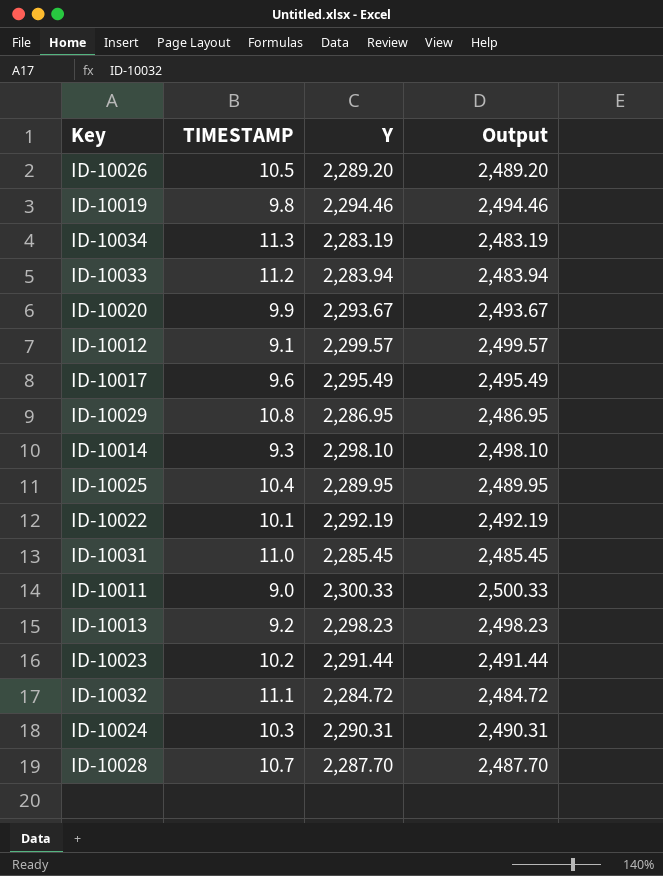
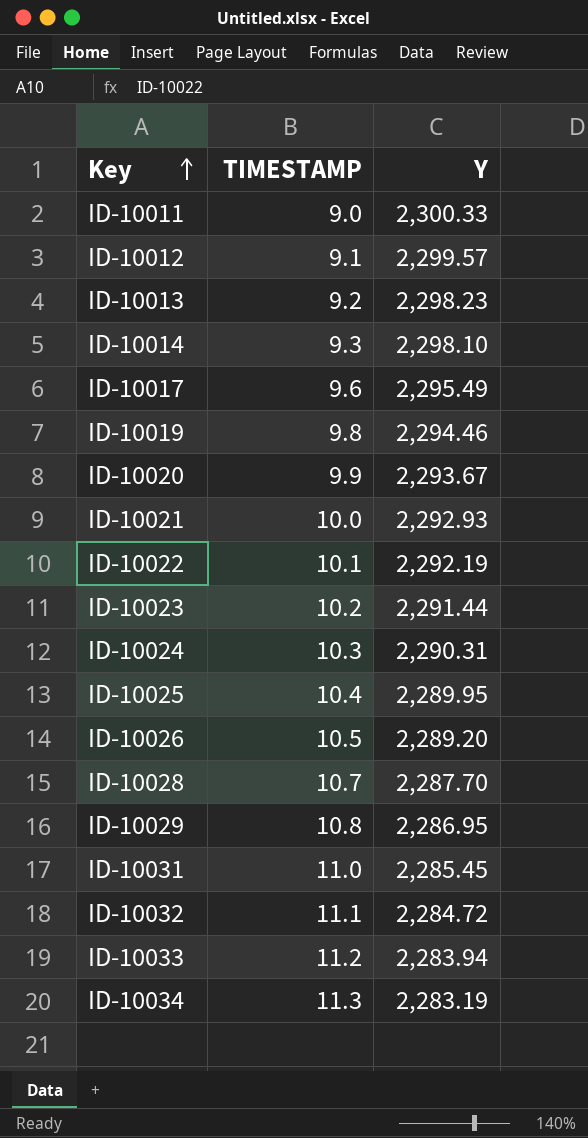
row order: none -> Key ascending
column Output | formula: [Y] + 200 -> none
row ID-10021: none -> 10.0 | 2,292.93

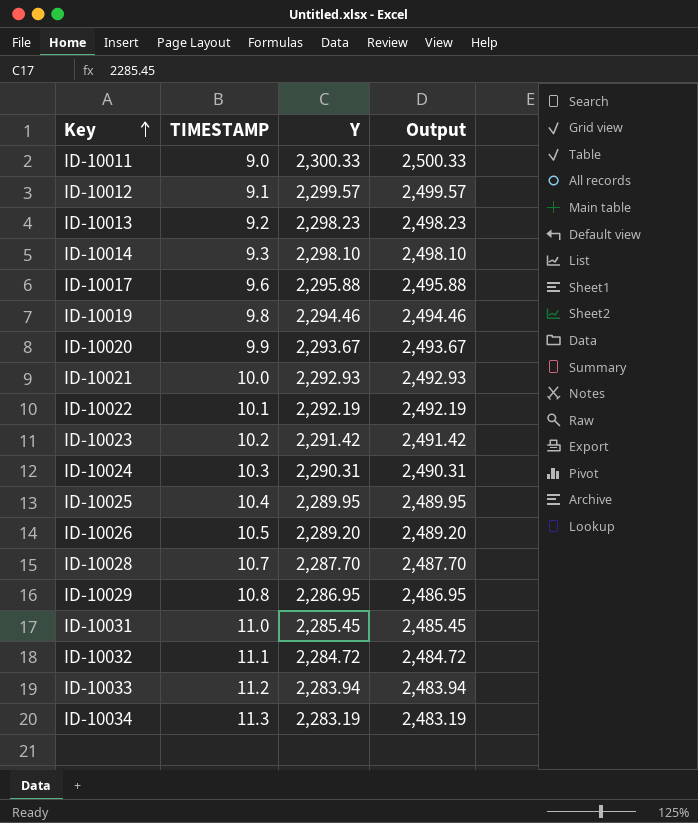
column Output | formula: none -> [Y] + 200
ID-10017 | Y: 2,295.49 -> 2,295.88
ID-10023 | Y: 2,291.44 -> 2,291.42

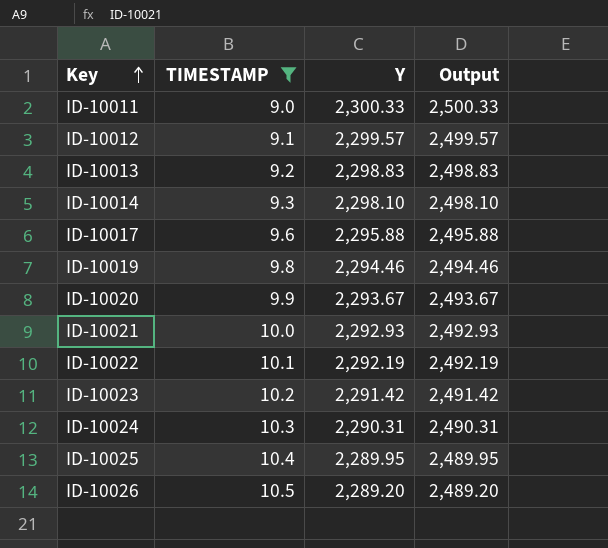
filter: none -> TIMESTAMP <= 10.5
ID-10013 | Y: 2,298.23 -> 2,298.83
ID-10013 | Output: 2,498.23 -> 2,498.83

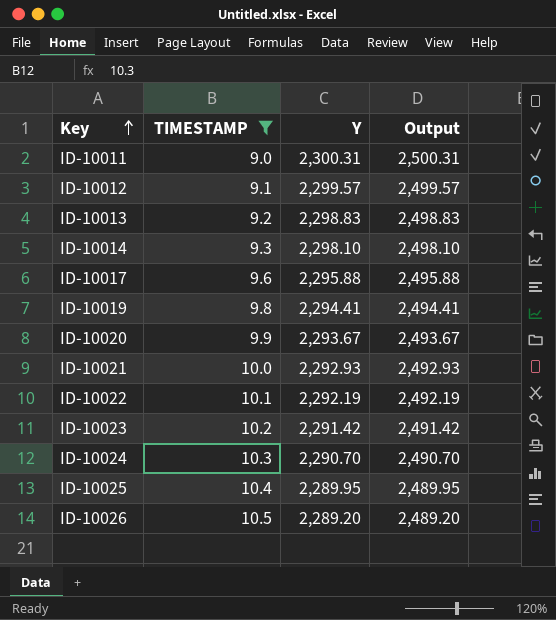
ID-10011 | Y: 2,300.33 -> 2,300.31
ID-10011 | Output: 2,500.33 -> 2,500.31
ID-10019 | Y: 2,294.46 -> 2,294.41
ID-10019 | Output: 2,494.46 -> 2,494.41
ID-10024 | Y: 2,290.31 -> 2,290.70
ID-10024 | Output: 2,490.31 -> 2,490.70

